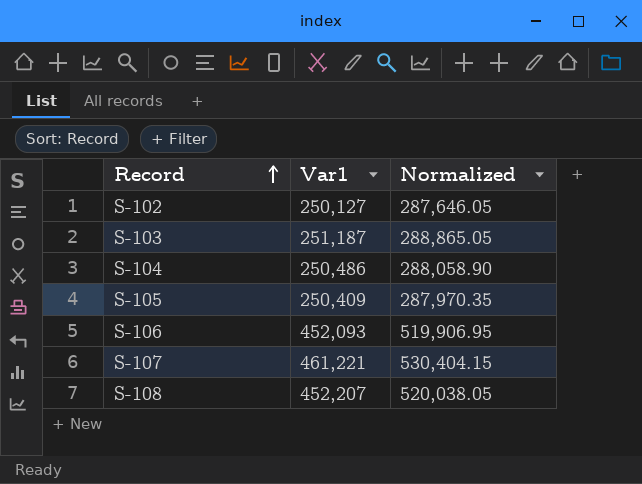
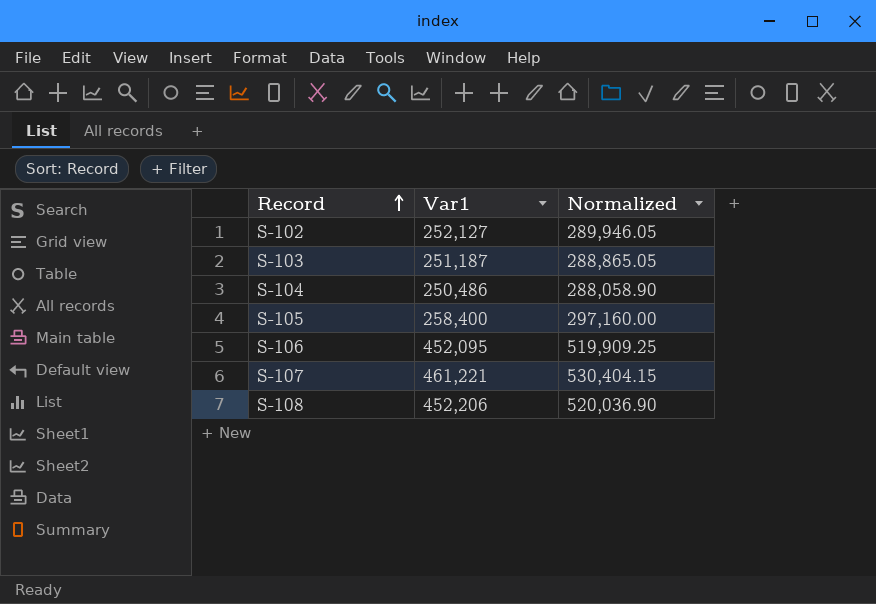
S-102 | Var1: 250,127 -> 252,127
S-102 | Normalized: 287,646.05 -> 289,946.05
S-105 | Var1: 250,409 -> 258,400
S-105 | Normalized: 287,970.35 -> 297,160.00
S-106 | Var1: 452,093 -> 452,095
S-106 | Normalized: 519,906.95 -> 519,909.25
S-108 | Var1: 452,207 -> 452,206
S-108 | Normalized: 520,038.05 -> 520,036.90

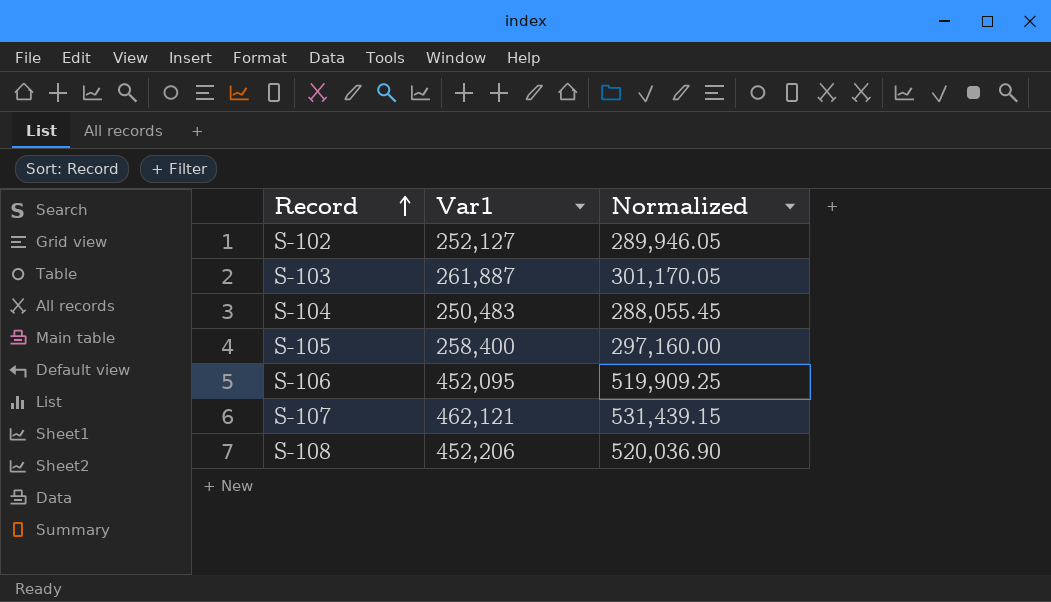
S-103 | Var1: 251,187 -> 261,887
S-103 | Normalized: 288,865.05 -> 301,170.05
S-104 | Var1: 250,486 -> 250,483
S-104 | Normalized: 288,058.90 -> 288,055.45
S-107 | Var1: 461,221 -> 462,121
S-107 | Normalized: 530,404.15 -> 531,439.15

